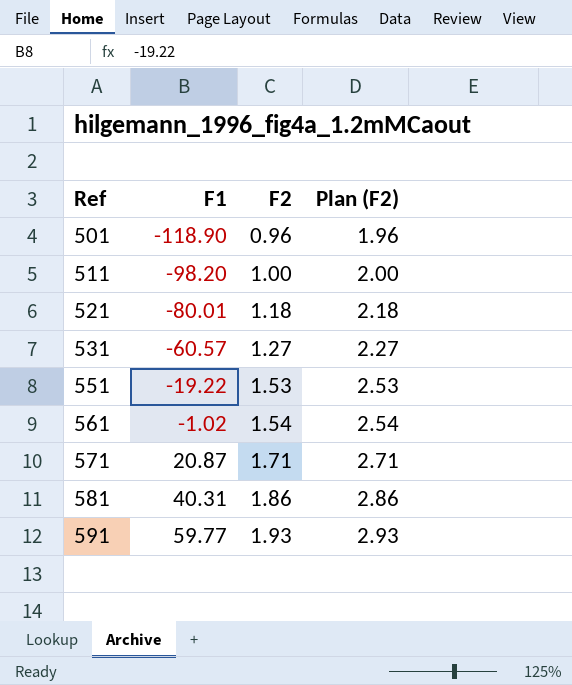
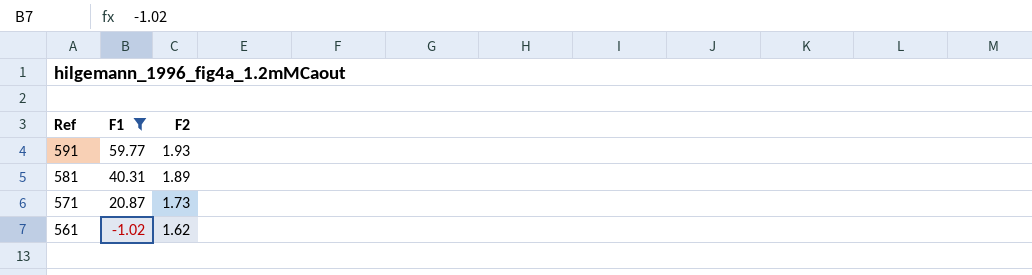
filter: none -> F1 >= -1.02
row order: Ref ascending -> Ref descending
column Plan (F2) | formula: [F2] + 1 -> none
581 | F2: 1.86 -> 1.89
571 | F2: 1.71 -> 1.73
561 | F2: 1.54 -> 1.62

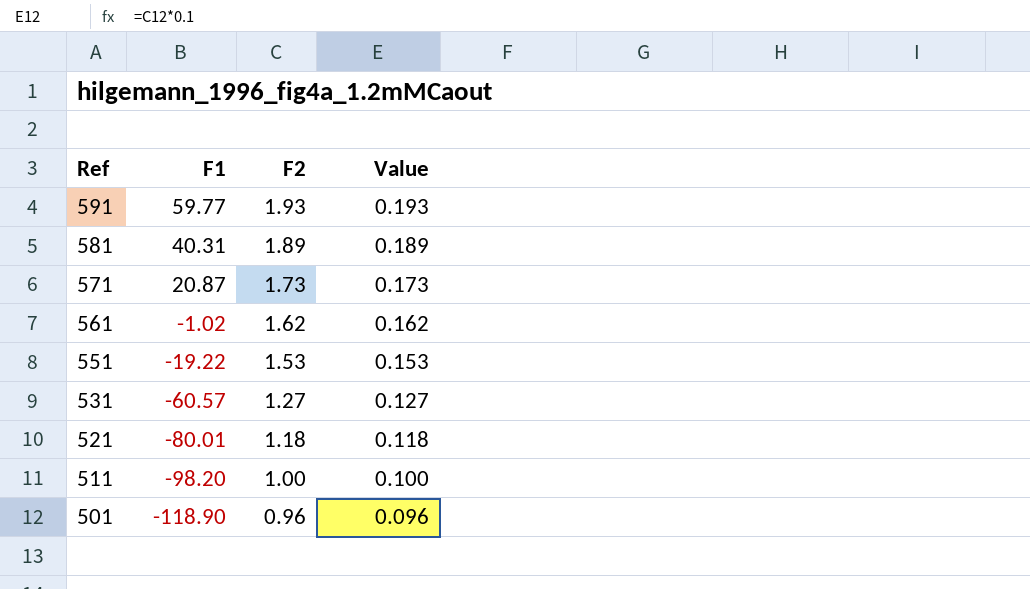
filter: F1 >= -1.02 -> none
column Value | formula: none -> [F2] * 0.1

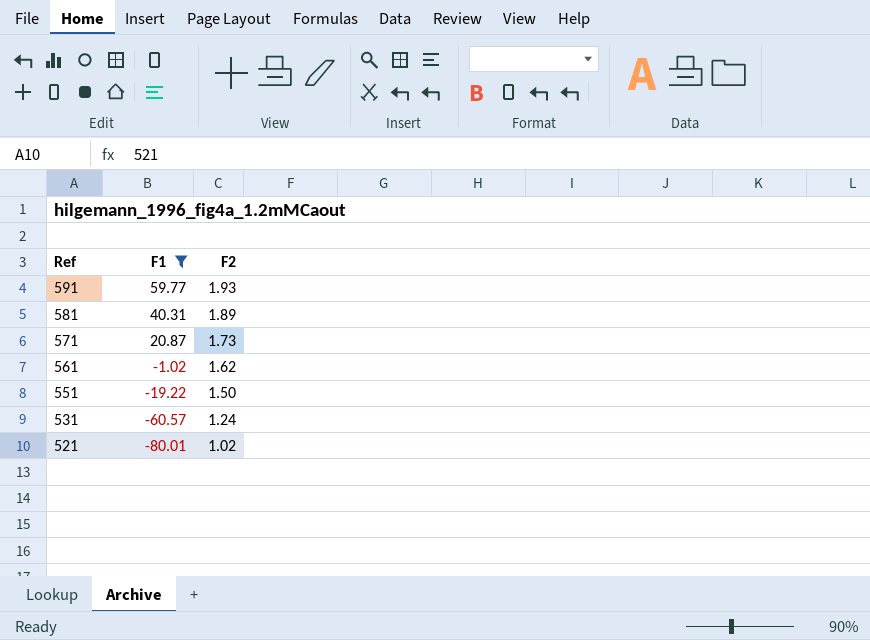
filter: none -> F1 >= -80.01
column Value | formula: [F2] * 0.1 -> none
551 | F2: 1.53 -> 1.50
531 | F2: 1.27 -> 1.24
521 | F2: 1.18 -> 1.02

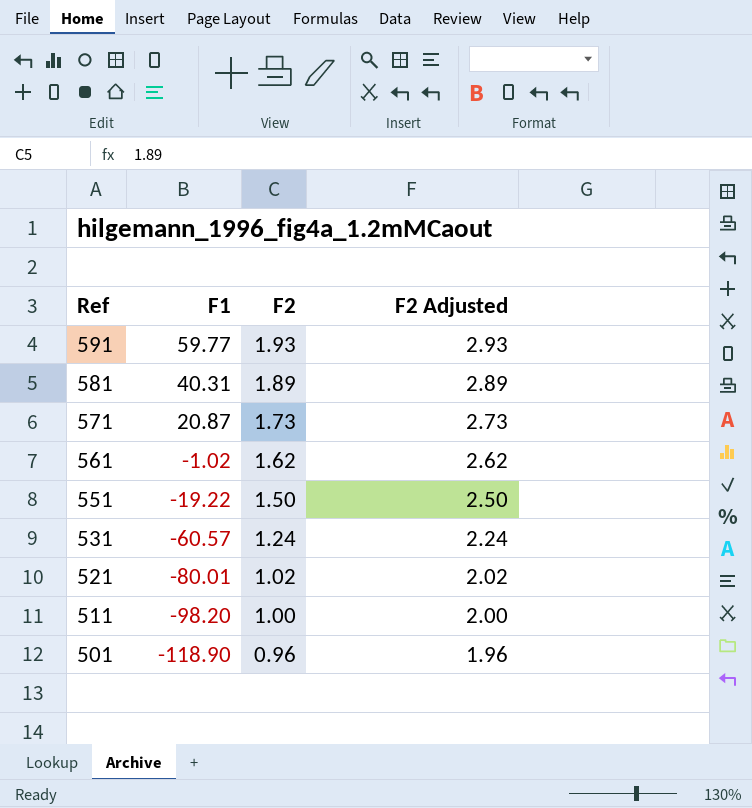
filter: F1 >= -80.01 -> none
column F2 Adjusted | formula: none -> [F2] + 1

